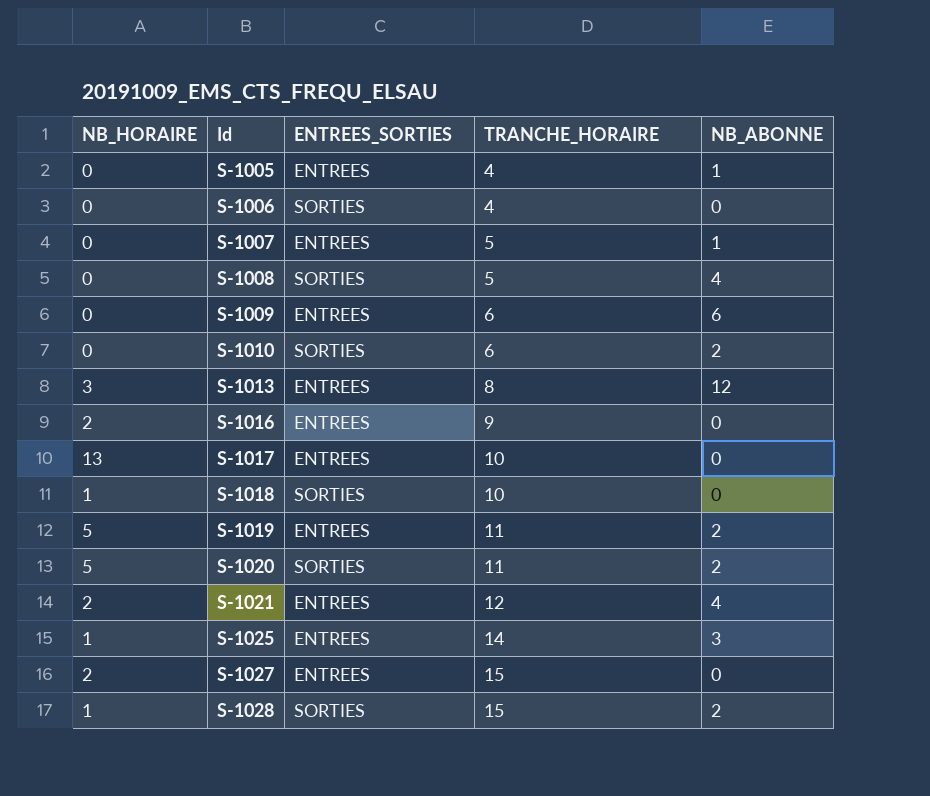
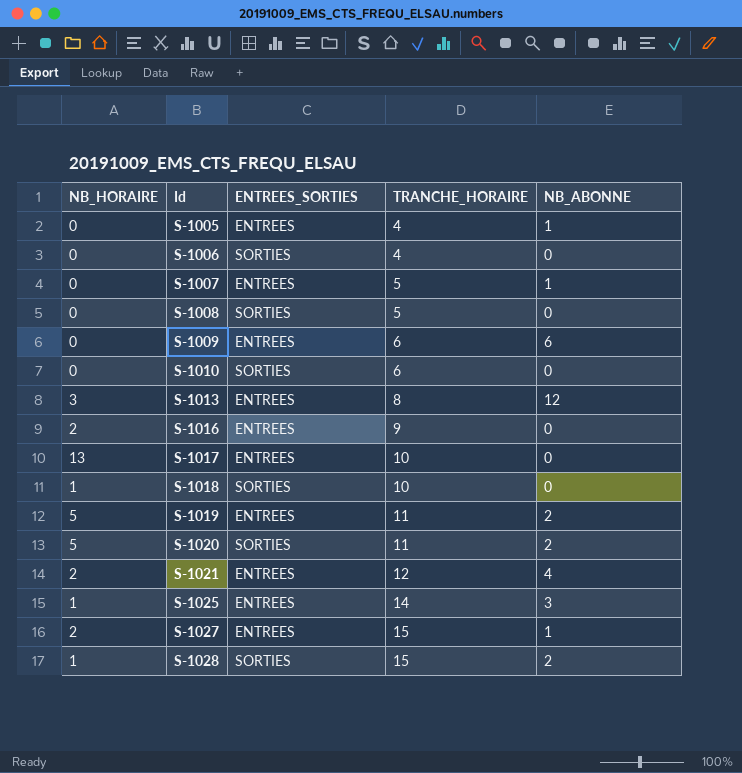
S-1008 | NB_ABONNE: 4 -> 0
S-1010 | NB_ABONNE: 2 -> 0
S-1027 | NB_ABONNE: 0 -> 1

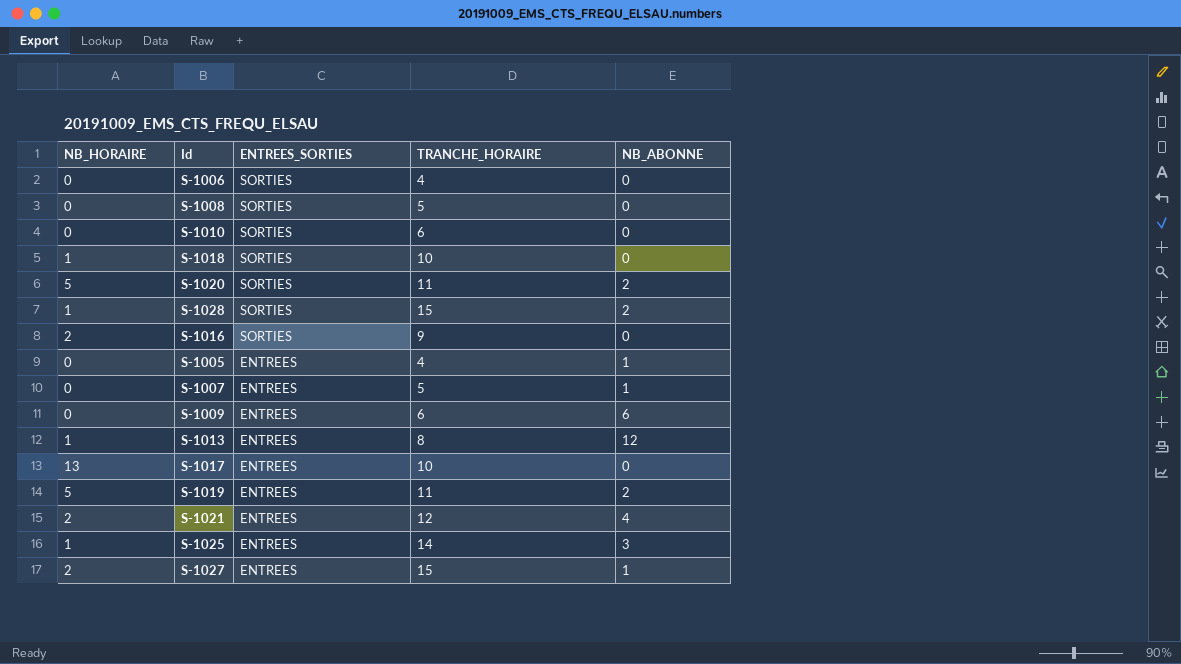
row order: Id ascending -> ENTREES_SORTIES descending
S-1016 | ENTREES_SORTIES: ENTREES -> SORTIES
S-1013 | NB_HORAIRE: 3 -> 1

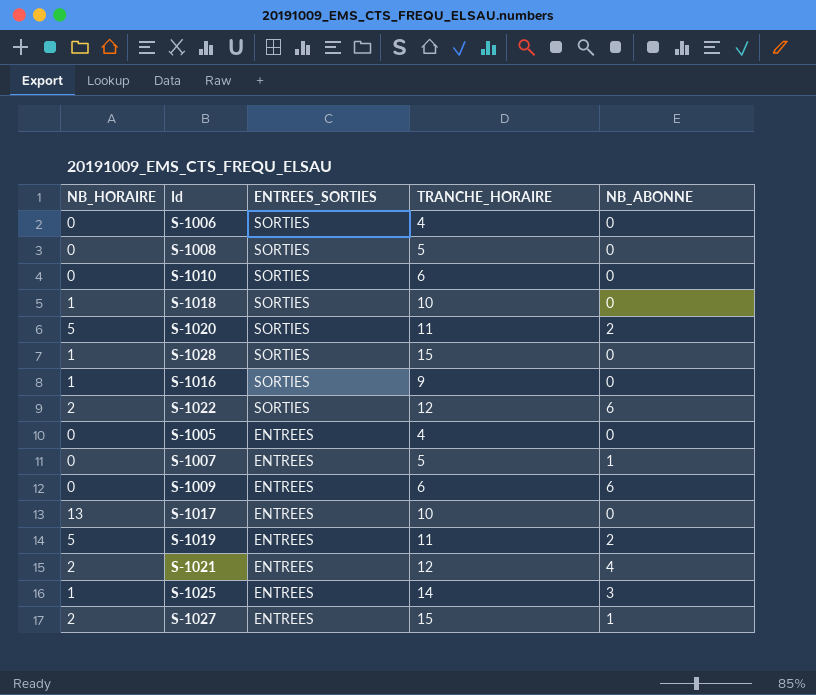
row S-1013: 1 | ENTREES | 8 | 12 -> none
S-1028 | NB_ABONNE: 2 -> 0
S-1016 | NB_HORAIRE: 2 -> 1
row S-1022: none -> 2 | SORTIES | 12 | 6
S-1005 | NB_ABONNE: 1 -> 0

